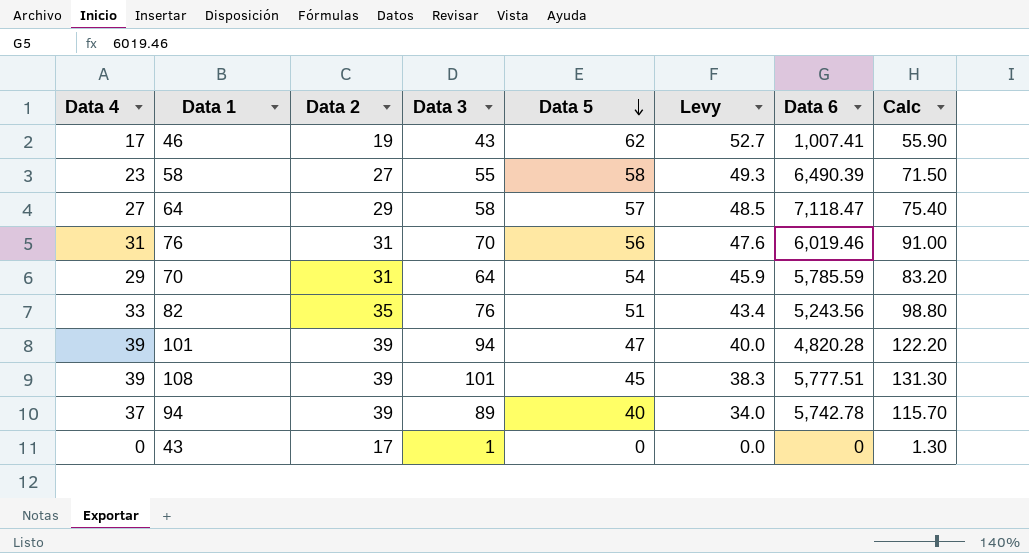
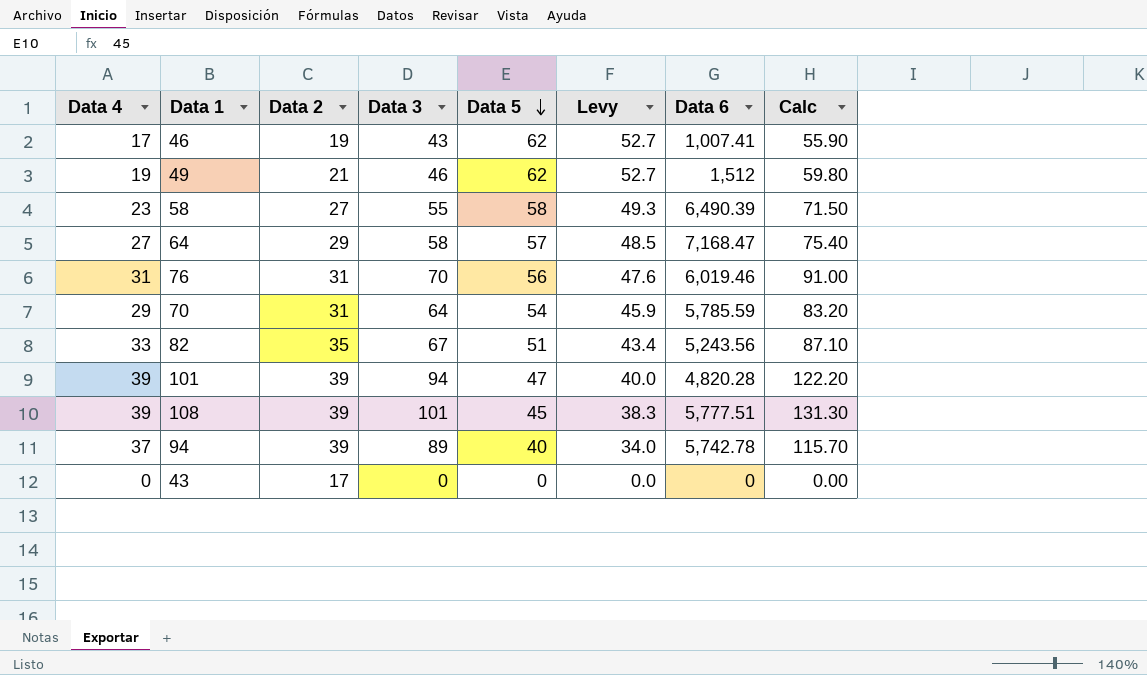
row 49: none -> 19 | 21 | 46 | 62 | 52.7 | 1,512 | 59.80
64 | Data 6: 7,118.47 -> 7,168.47
82 | Data 3: 76 -> 67
82 | Calc: 98.80 -> 87.10
43 | Data 3: 1 -> 0
43 | Calc: 1.30 -> 0.00

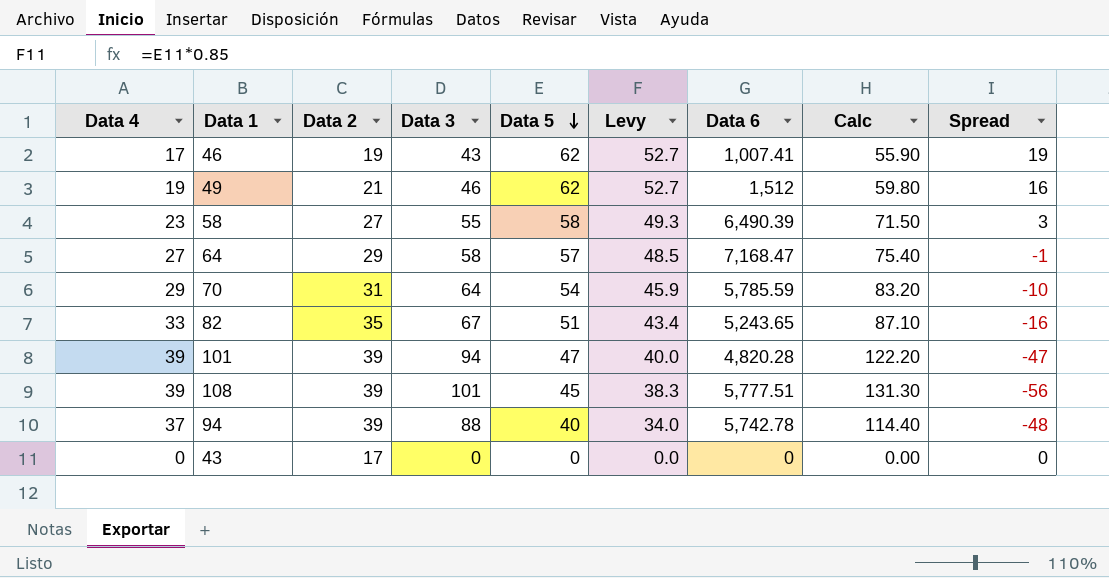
column Spread | formula: none -> [Data 5] - [Data 3]
row 76: 31 | 31 | 70 | 56 | 47.6 | 6,019.46 | 91.00 -> none
82 | Data 6: 5,243.56 -> 5,243.65
94 | Data 3: 89 -> 88
94 | Calc: 115.70 -> 114.40

